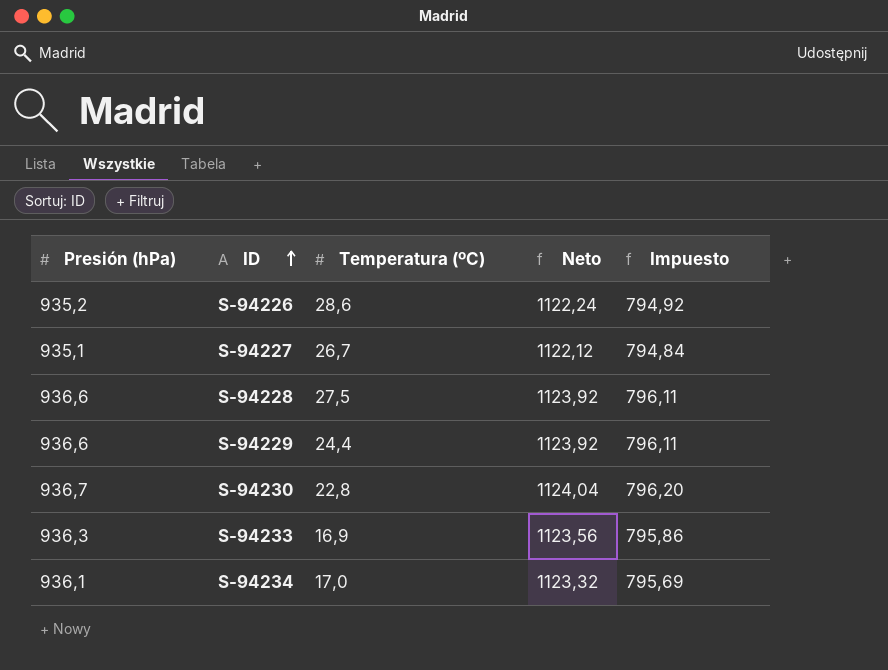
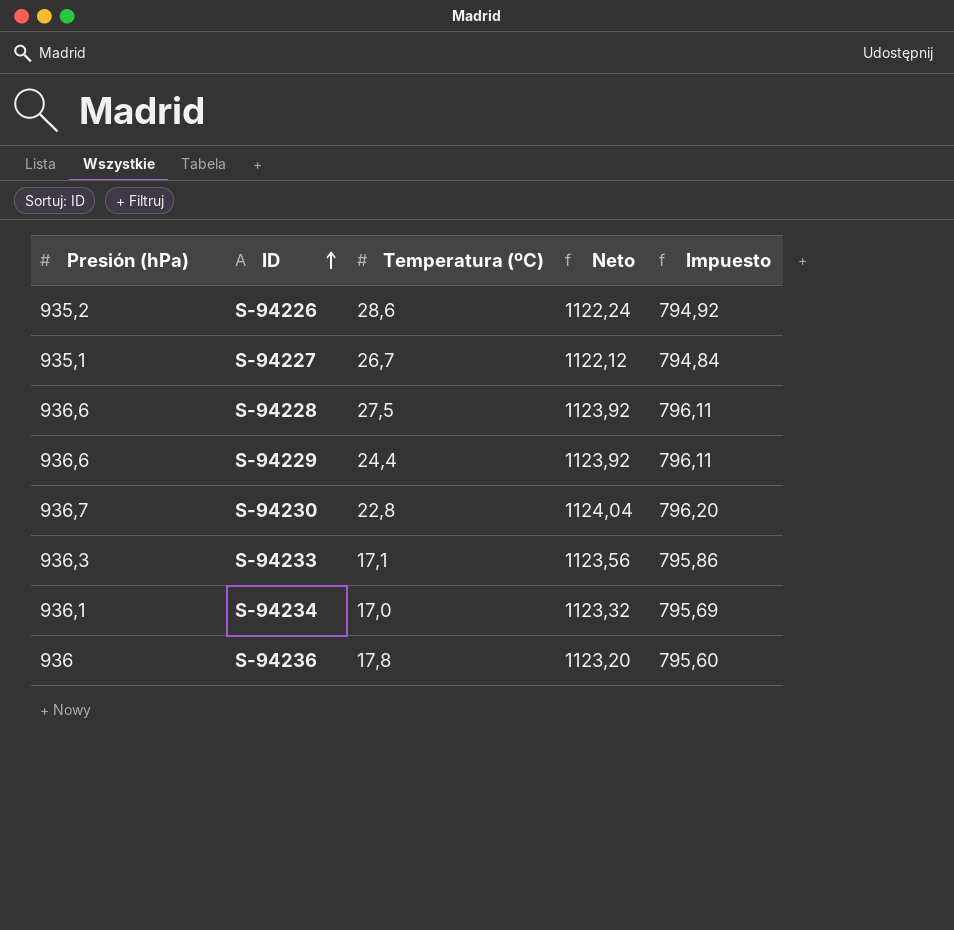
S-94233 | Temperatura (ºC): 16,9 -> 17,1
row S-94236: none -> 936 | 17,8 | 1123,20 | 795,60

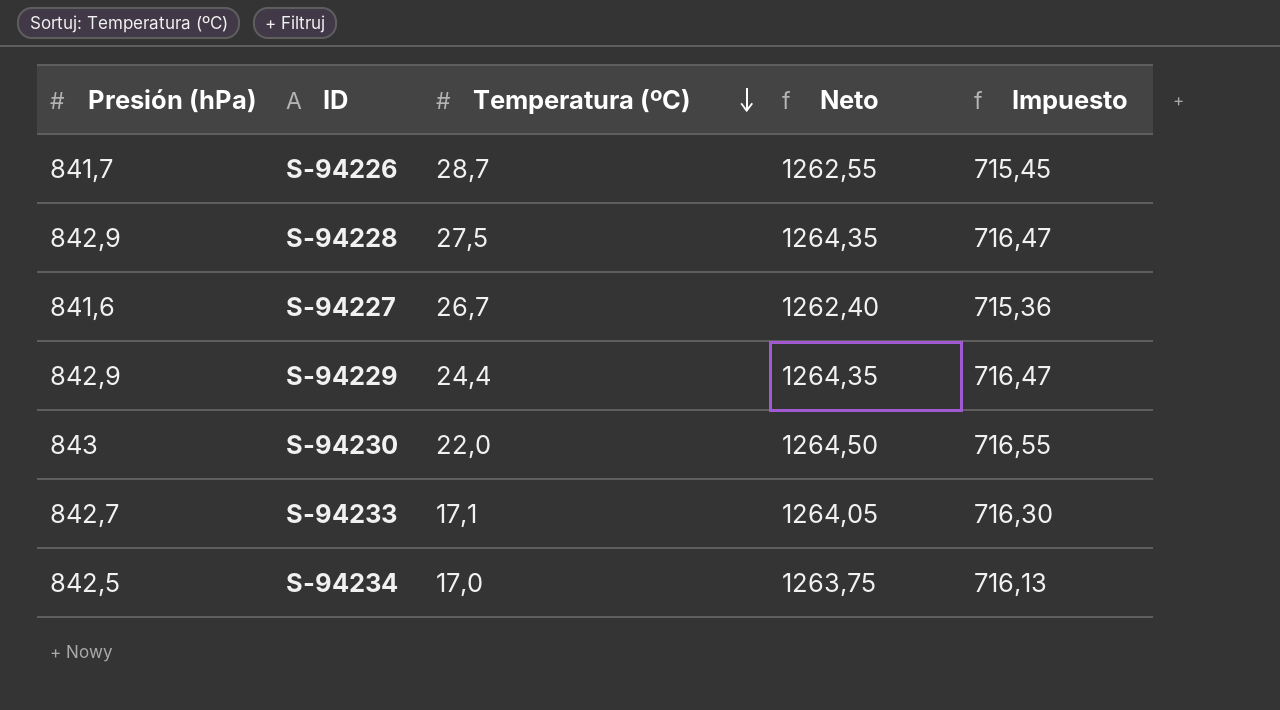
row order: ID ascending -> Temperatura (ºC) descending
column Neto | formula: [Presión (hPa)] * 1,2 -> [Presión (hPa)] * 1,5
row S-94236: 936 | 17,8 | 1123,20 | 795,60 -> none
S-94226 | Presión (hPa): 935,2 -> 841,7
S-94226 | Temperatura (ºC): 28,6 -> 28,7
S-94226 | Impuesto: 794,92 -> 715,45
S-94228 | Presión (hPa): 936,6 -> 842,9
S-94228 | Impuesto: 796,11 -> 716,47
S-94227 | Presión (hPa): 935,1 -> 841,6
S-94227 | Impuesto: 794,84 -> 715,36
S-94229 | Presión (hPa): 936,6 -> 842,9
S-94229 | Impuesto: 796,11 -> 716,47
S-94230 | Presión (hPa): 936,7 -> 843
S-94230 | Temperatura (ºC): 22,8 -> 22,0
S-94230 | Impuesto: 796,20 -> 716,55
S-94233 | Presión (hPa): 936,3 -> 842,7
S-94233 | Impuesto: 795,86 -> 716,30
S-94234 | Presión (hPa): 936,1 -> 842,5
S-94234 | Impuesto: 795,69 -> 716,13

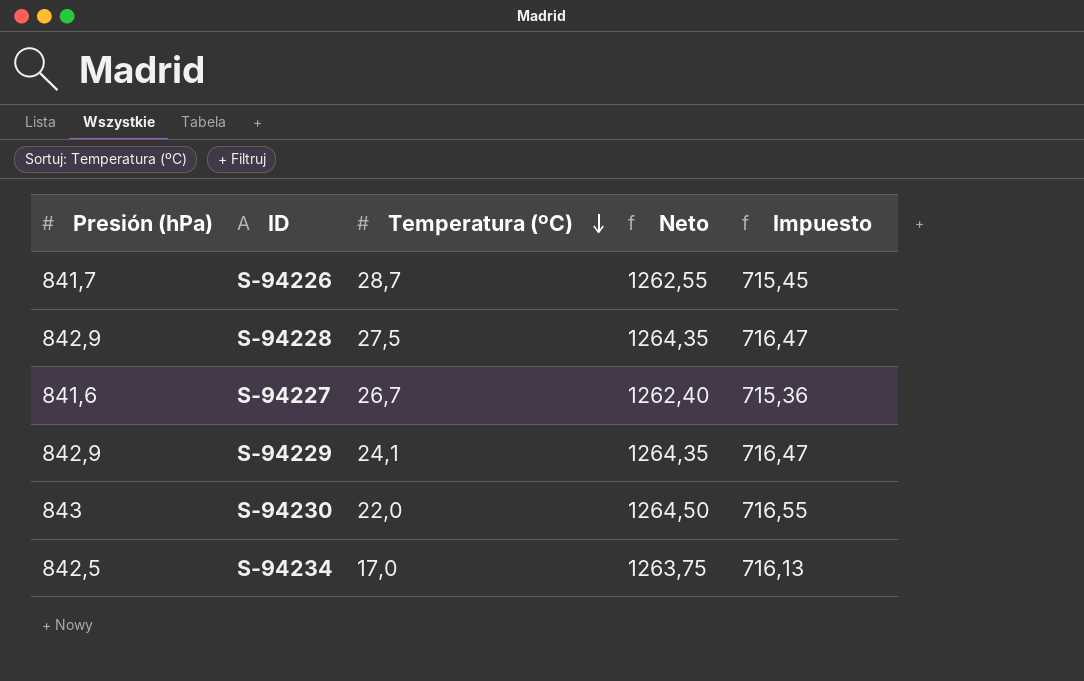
row S-94233: 842,7 | 17,1 | 1264,05 | 716,30 -> none
S-94229 | Temperatura (ºC): 24,4 -> 24,1

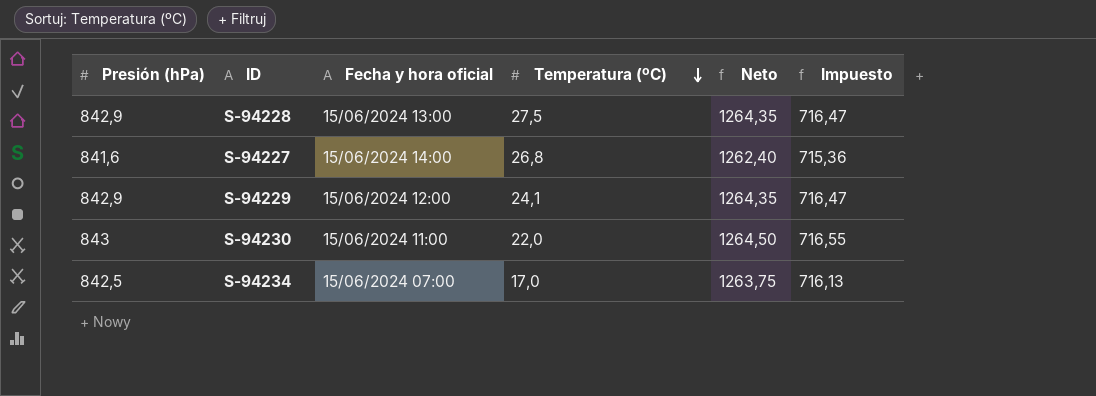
column Fecha y hora oficial | position: none -> 3
row S-94226: 841,7 | 28,7 | 1262,55 | 715,45 -> none
S-94227 | Temperatura (ºC): 26,7 -> 26,8

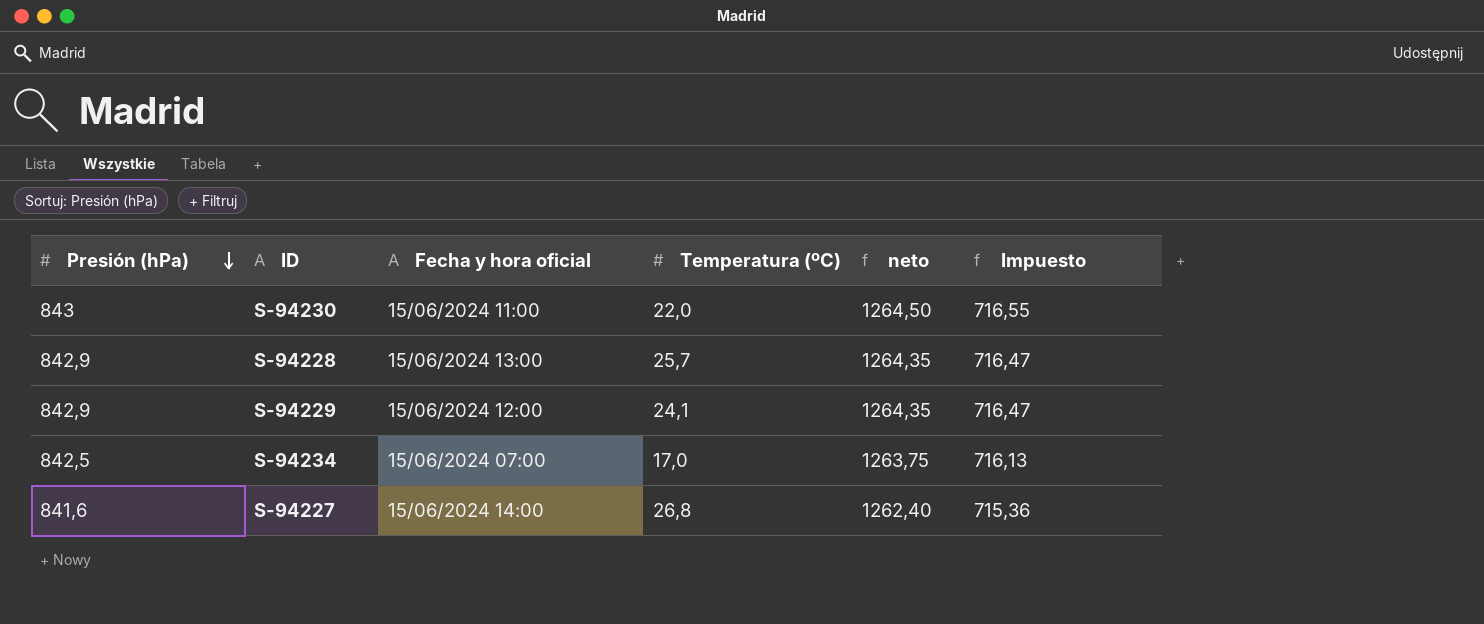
row order: Temperatura (ºC) descending -> Presión (hPa) descending
column name: Neto -> neto
S-94228 | Temperatura (ºC): 27,5 -> 25,7

